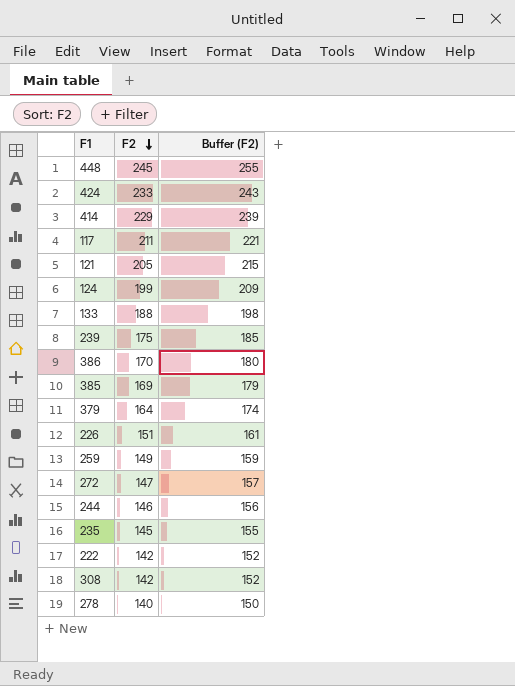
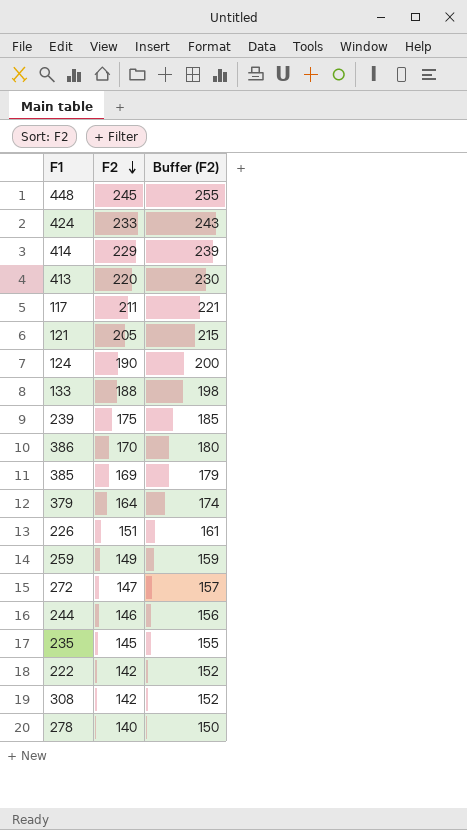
row 413: none -> 220 | 230
124 | F2: 199 -> 190
124 | Buffer (F2): 209 -> 200

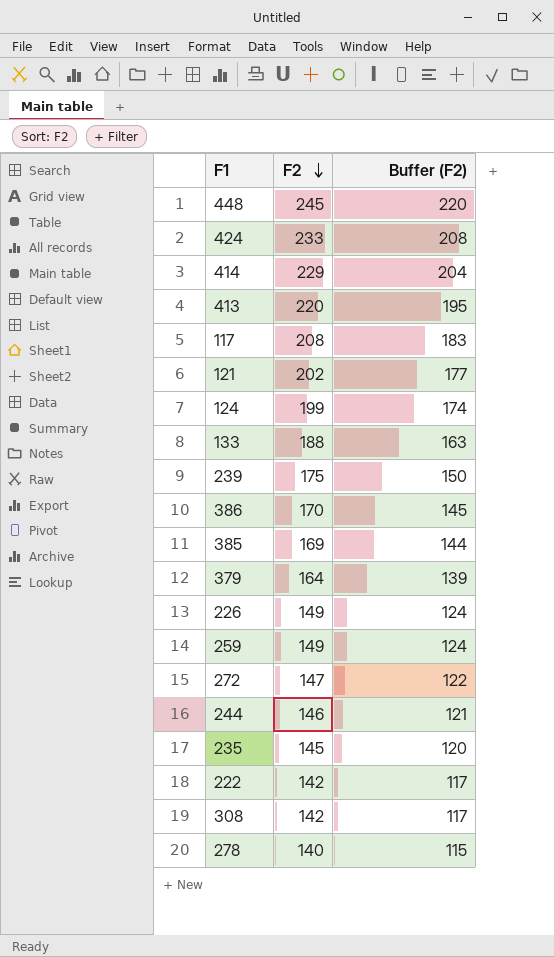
column Buffer (F2) | formula: [F2] + 10 -> [F2] - 25
117 | F2: 211 -> 208
121 | F2: 205 -> 202
124 | F2: 190 -> 199
226 | F2: 151 -> 149

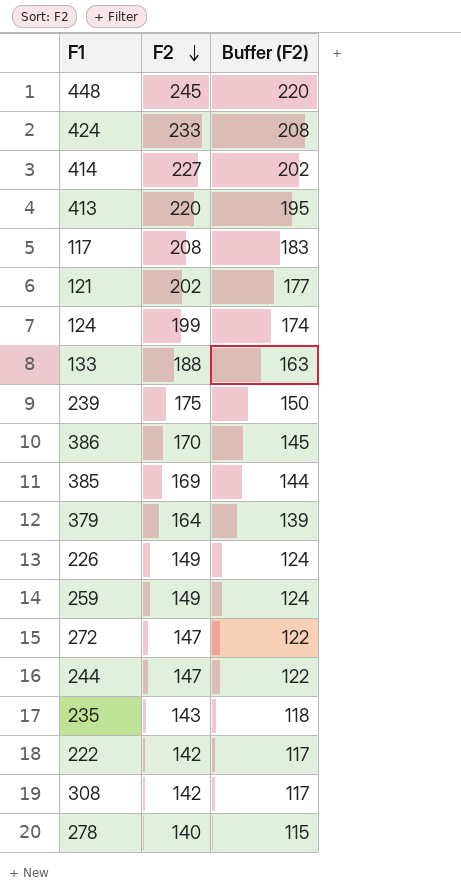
414 | F2: 229 -> 227
414 | Buffer (F2): 204 -> 202
244 | F2: 146 -> 147
244 | Buffer (F2): 121 -> 122
235 | F2: 145 -> 143
235 | Buffer (F2): 120 -> 118

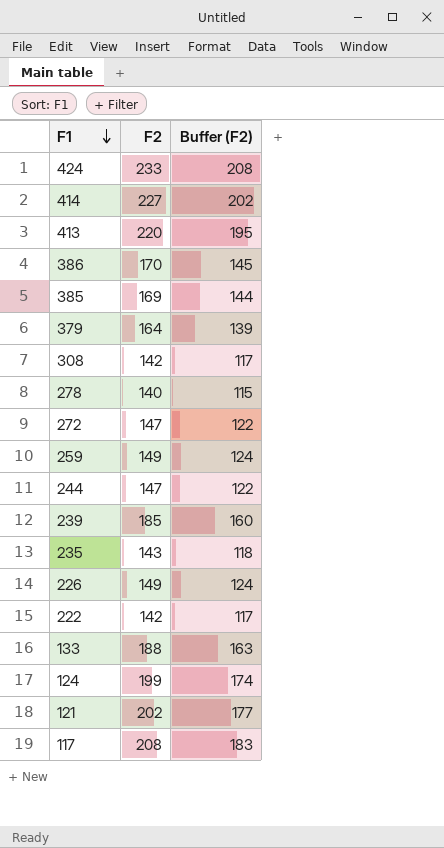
row order: F2 descending -> F1 descending
row 448: 245 | 220 -> none
239 | F2: 175 -> 185
239 | Buffer (F2): 150 -> 160

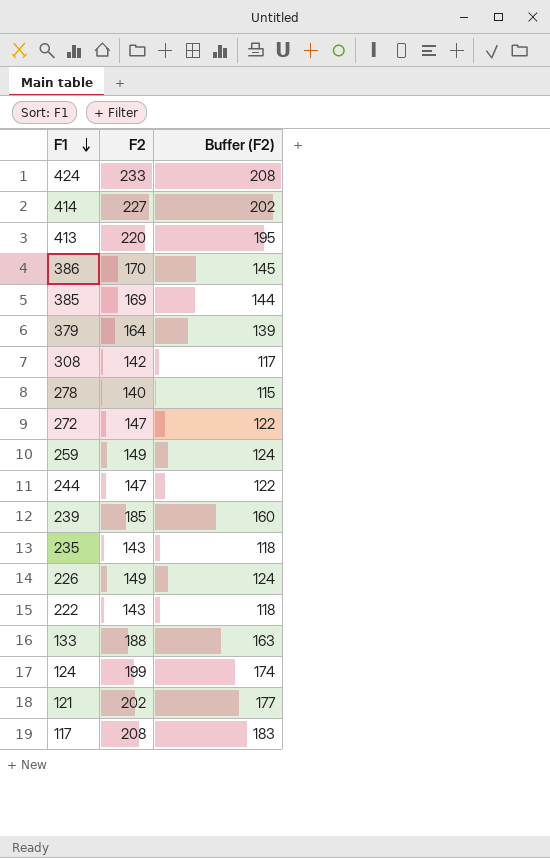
222 | F2: 142 -> 143
222 | Buffer (F2): 117 -> 118

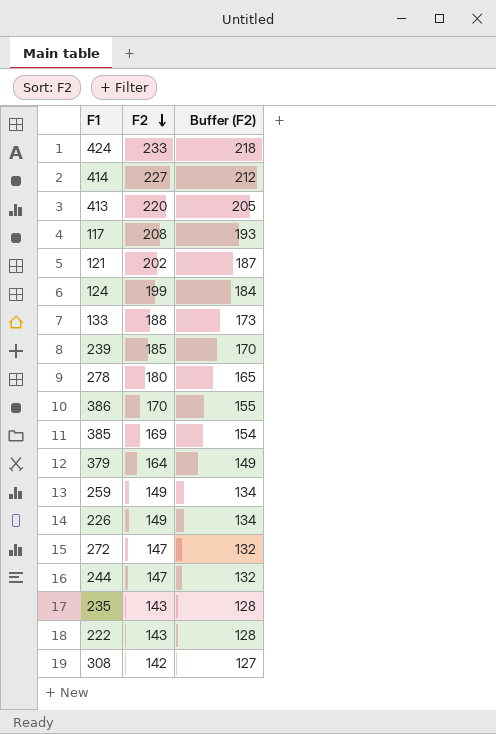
row order: F1 descending -> F2 descending
column Buffer (F2) | formula: [F2] - 25 -> [F2] - 15
278 | F2: 140 -> 180

